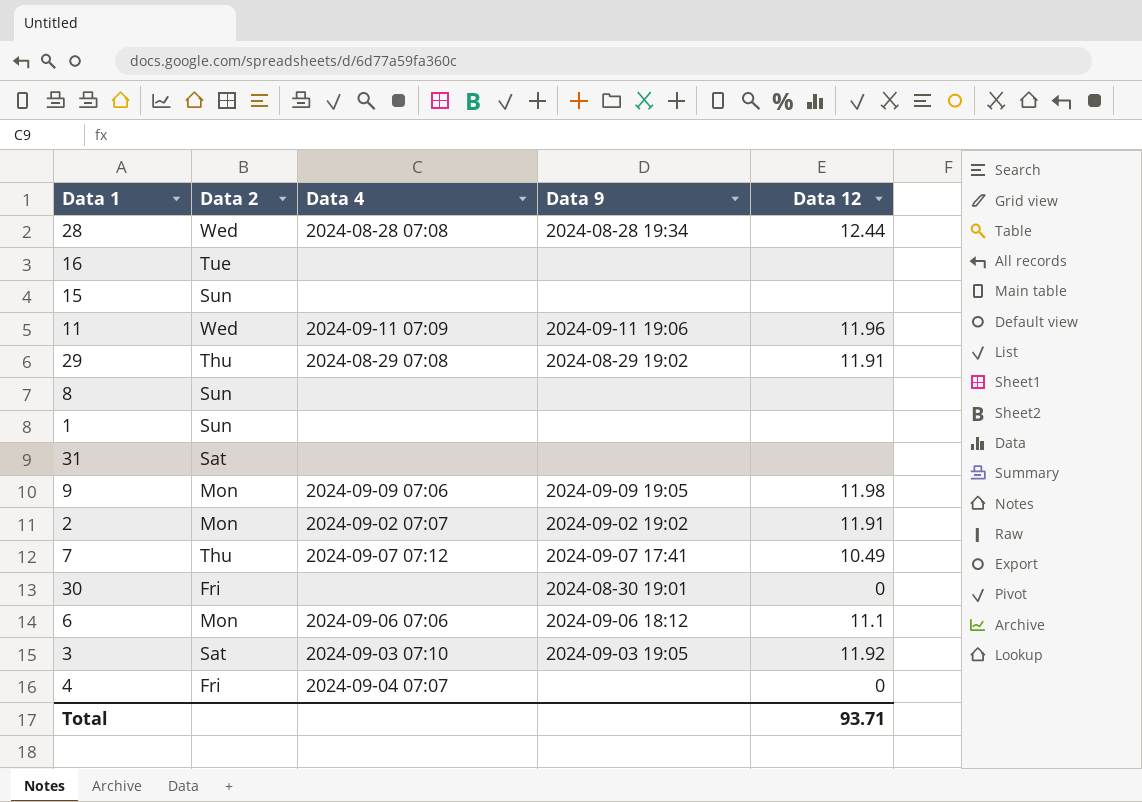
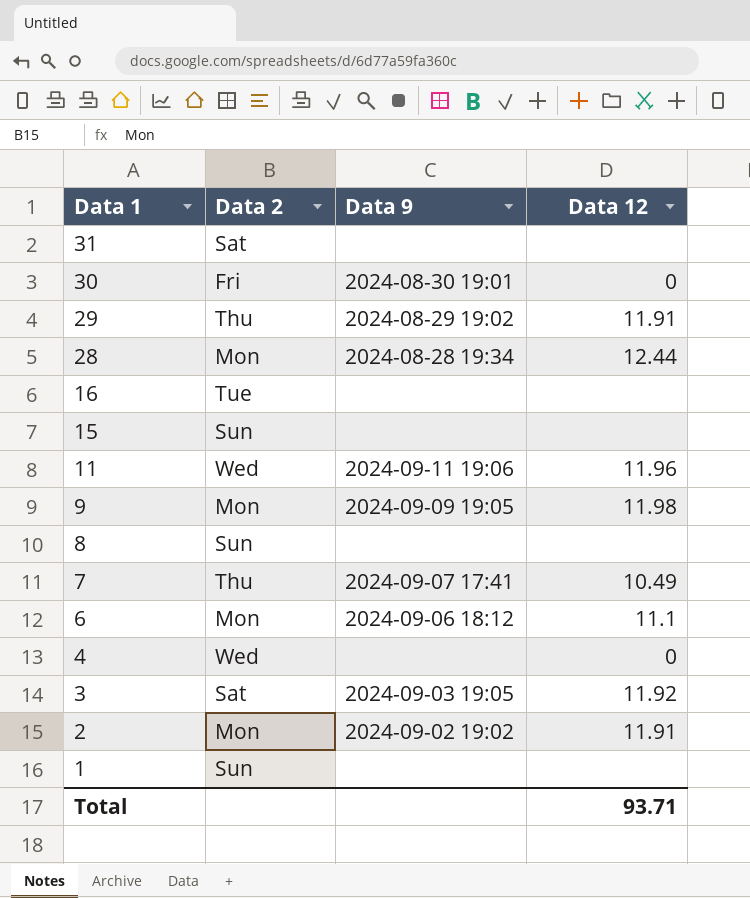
row order: none -> Data 1 descending
column Data 4 | position: 3 -> none
28 | Data 2: Wed -> Mon
4 | Data 2: Fri -> Wed

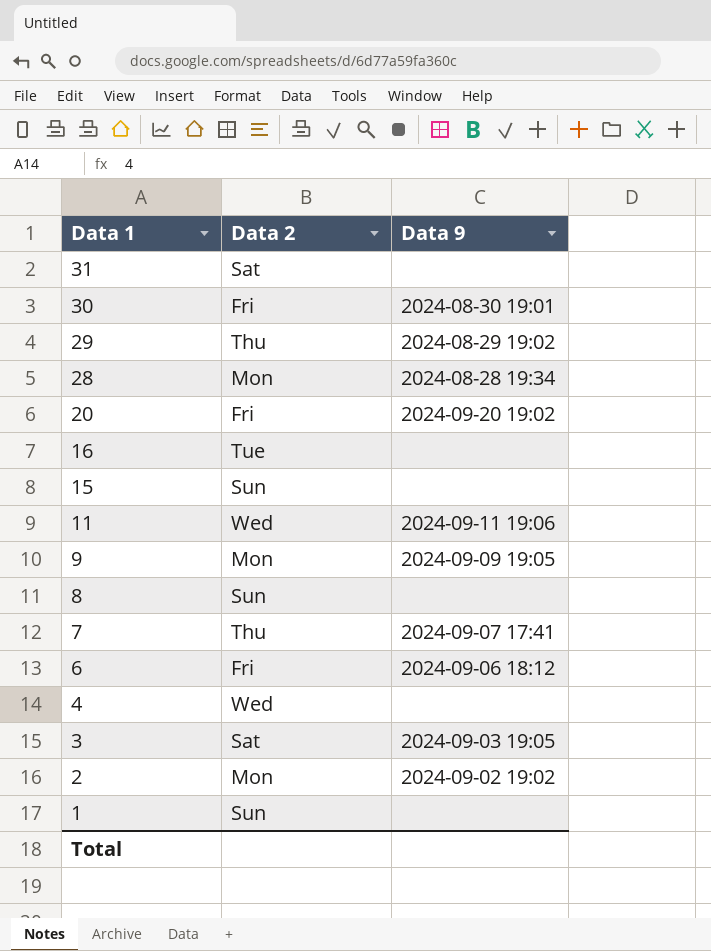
column Data 12 | position: 4 -> none
row 20: none -> Fri | 2024-09-20 19:02
6 | Data 2: Mon -> Fri

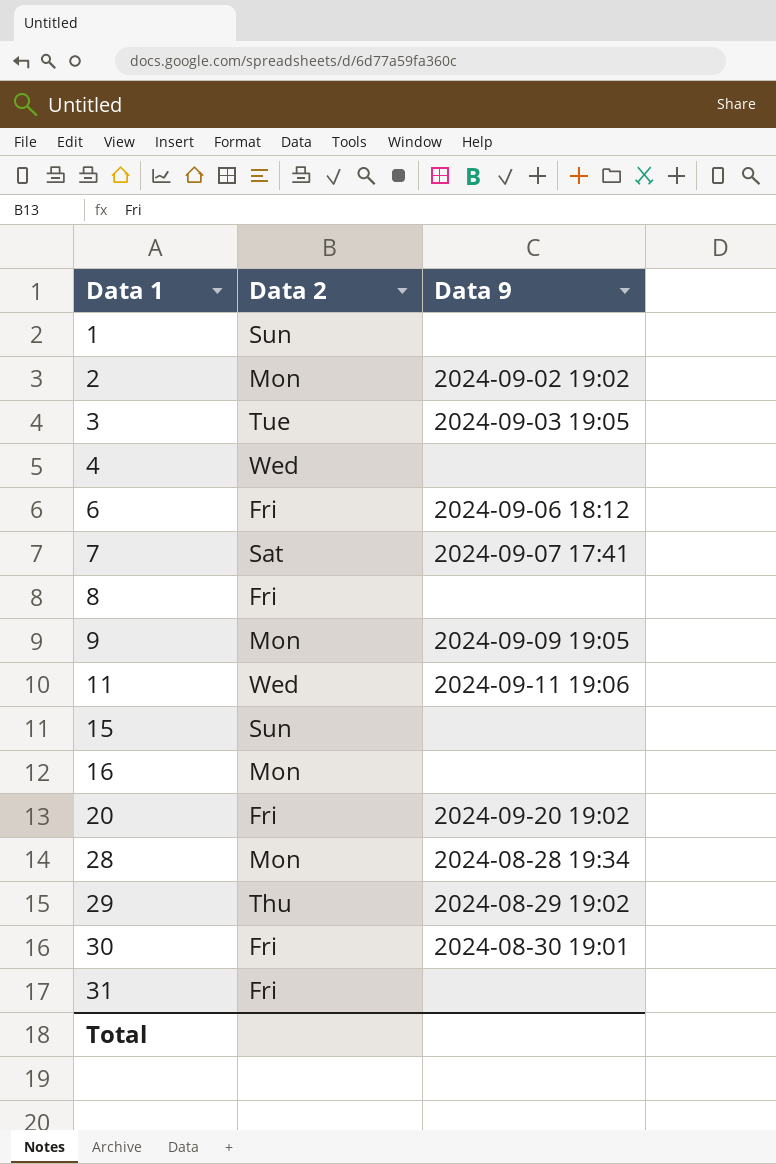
row order: Data 1 descending -> Data 1 ascending
3 | Data 2: Sat -> Tue
7 | Data 2: Thu -> Sat
8 | Data 2: Sun -> Fri
16 | Data 2: Tue -> Mon
31 | Data 2: Sat -> Fri

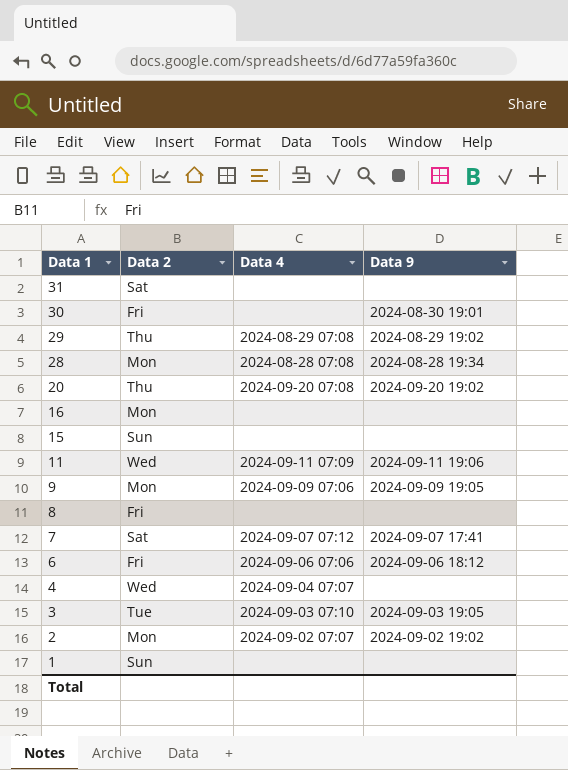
row order: Data 1 ascending -> Data 1 descending
column Data 4 | position: none -> 3
31 | Data 2: Fri -> Sat
20 | Data 2: Fri -> Thu

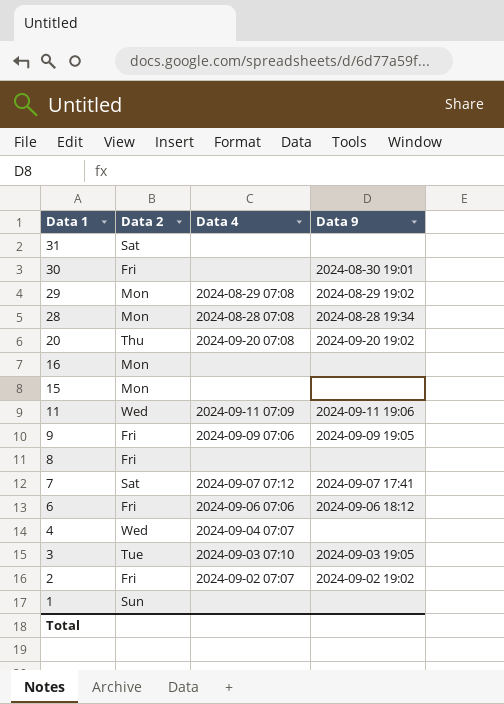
29 | Data 2: Thu -> Mon
15 | Data 2: Sun -> Mon
9 | Data 2: Mon -> Fri
2 | Data 2: Mon -> Fri

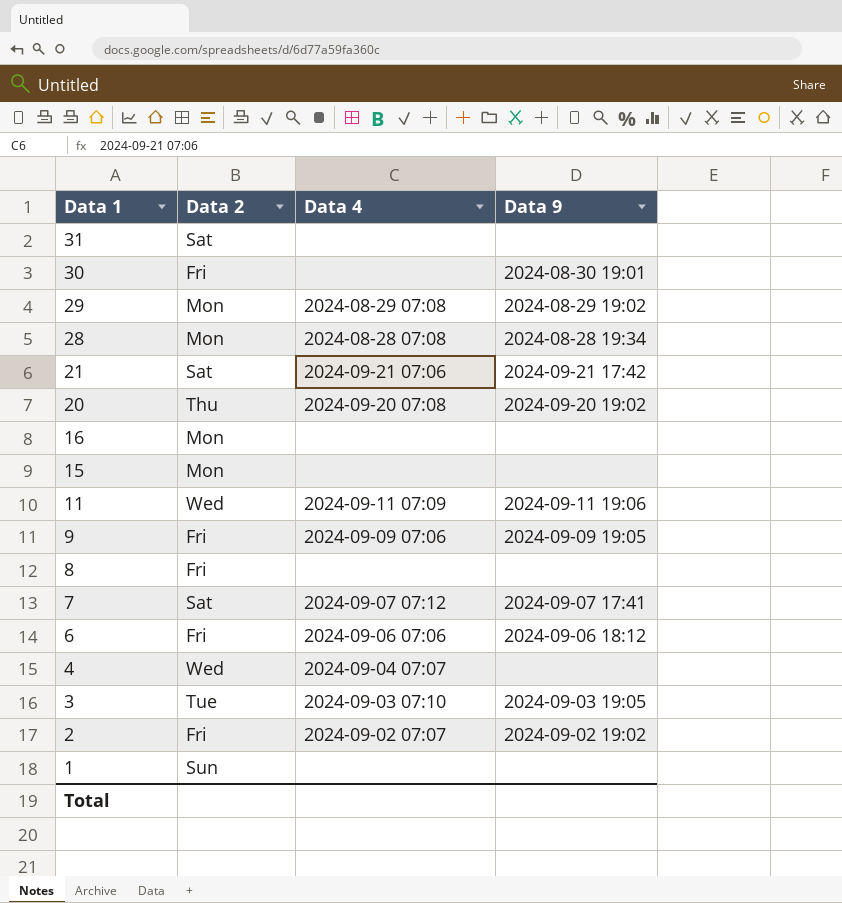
row 21: none -> Sat | 2024-09-21 07:06 | 2024-09-21 17:42

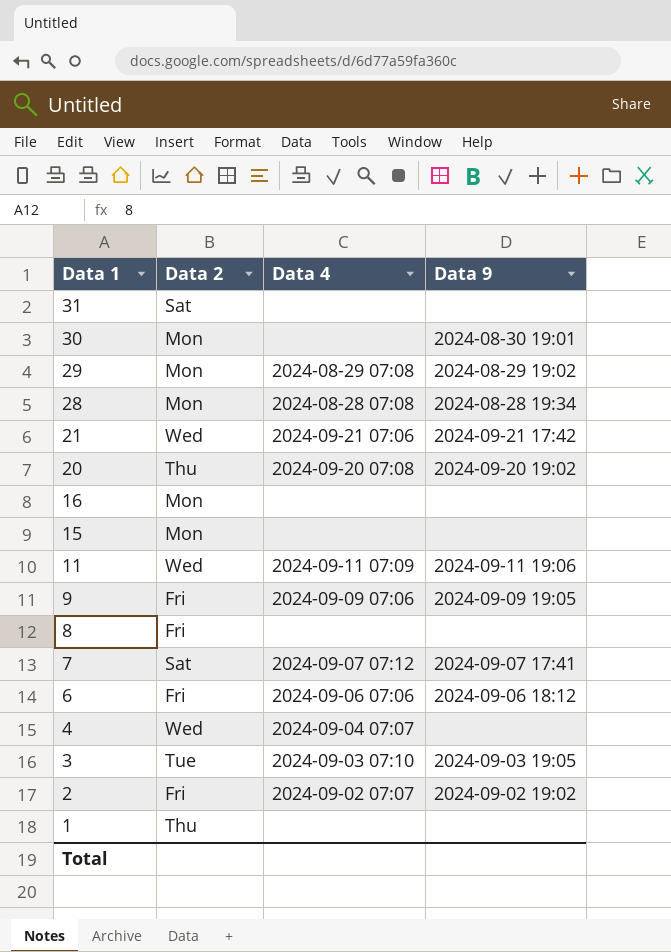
30 | Data 2: Fri -> Mon
21 | Data 2: Sat -> Wed
1 | Data 2: Sun -> Thu

